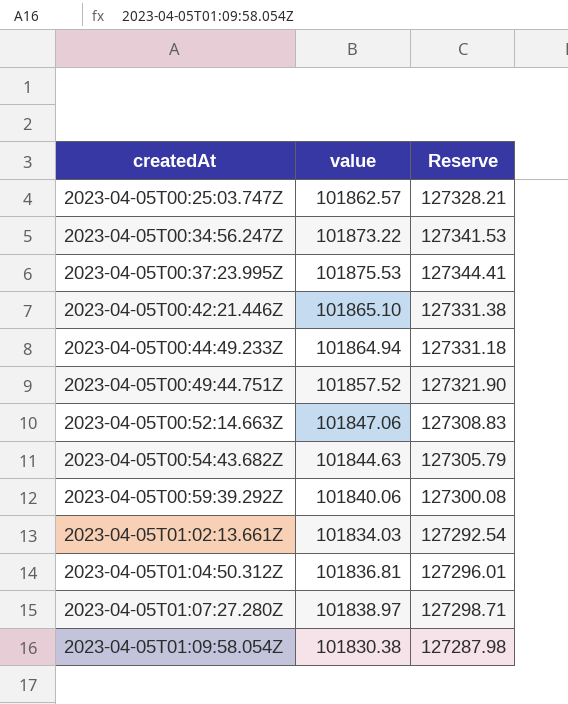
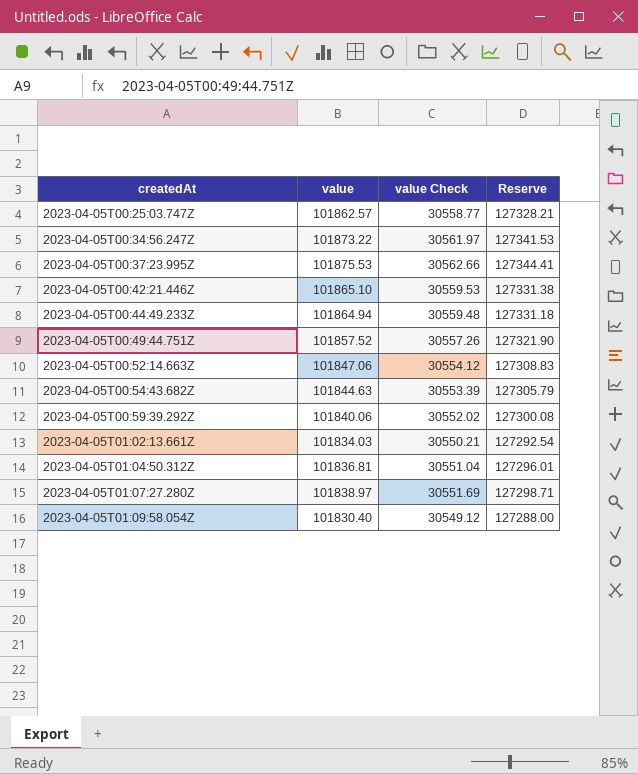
column value Check | formula: none -> [value] * 0.3
2023-04-05T01:09:58.054Z | value: 101830.38 -> 101830.40
2023-04-05T01:09:58.054Z | Reserve: 127287.98 -> 127288.00

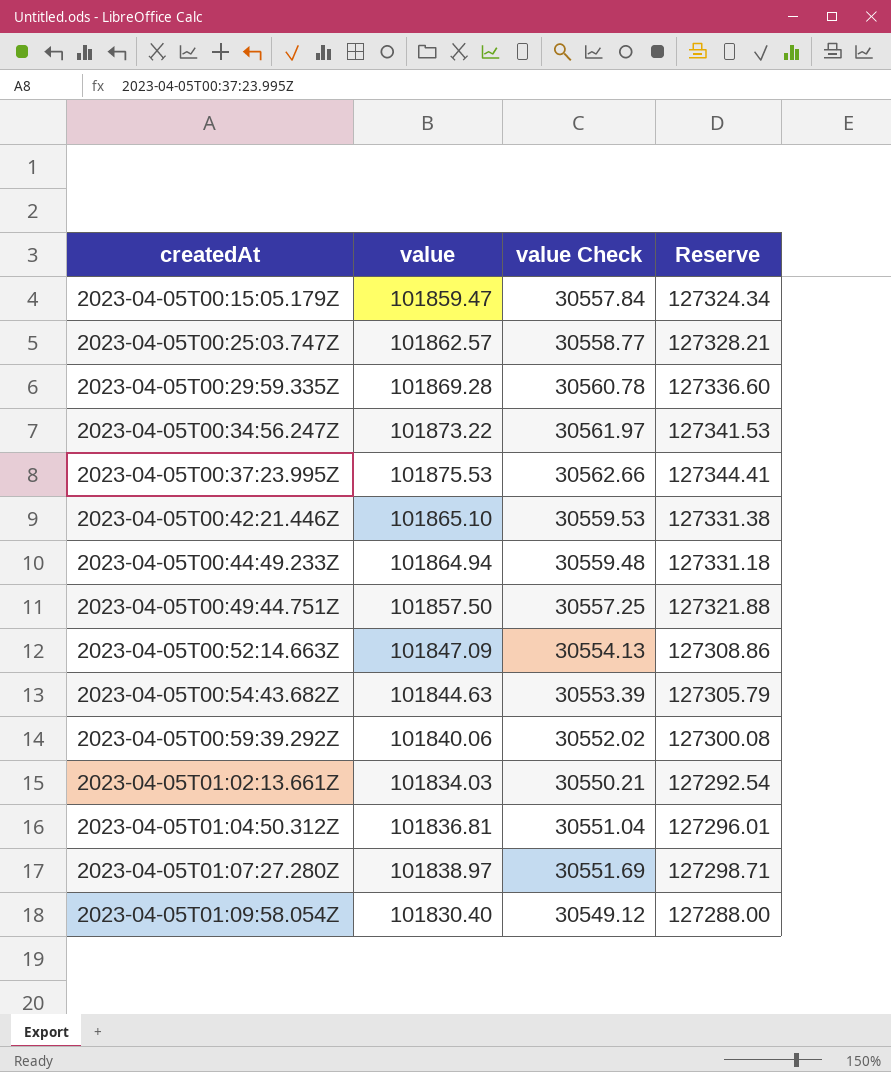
row 2023-04-05T00:15:05.179Z: none -> 101859.47 | 30557.84 | 127324.34
row 2023-04-05T00:29:59.335Z: none -> 101869.28 | 30560.78 | 127336.60
2023-04-05T00:49:44.751Z | value: 101857.52 -> 101857.50
2023-04-05T00:49:44.751Z | value Check: 30557.26 -> 30557.25
2023-04-05T00:49:44.751Z | Reserve: 127321.90 -> 127321.88
2023-04-05T00:52:14.663Z | value: 101847.06 -> 101847.09
2023-04-05T00:52:14.663Z | value Check: 30554.12 -> 30554.13
2023-04-05T00:52:14.663Z | Reserve: 127308.83 -> 127308.86

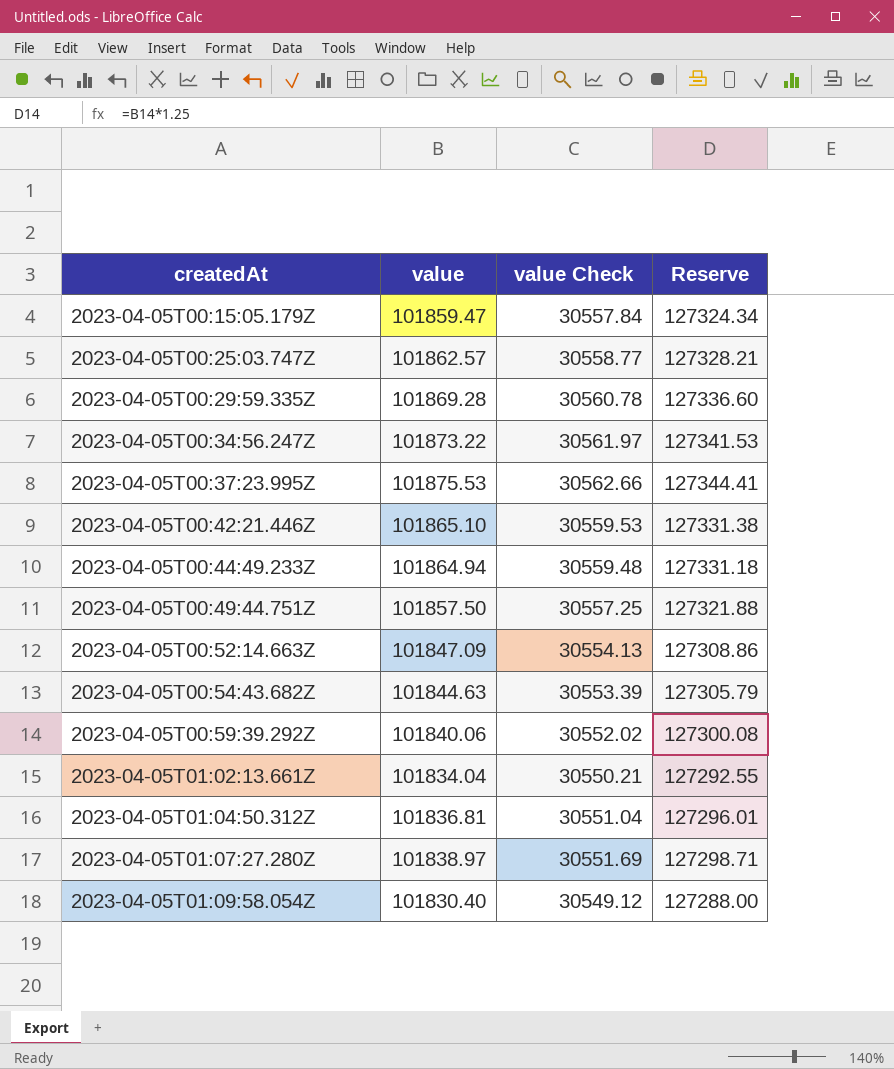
2023-04-05T01:02:13.661Z | value: 101834.03 -> 101834.04
2023-04-05T01:02:13.661Z | Reserve: 127292.54 -> 127292.55

